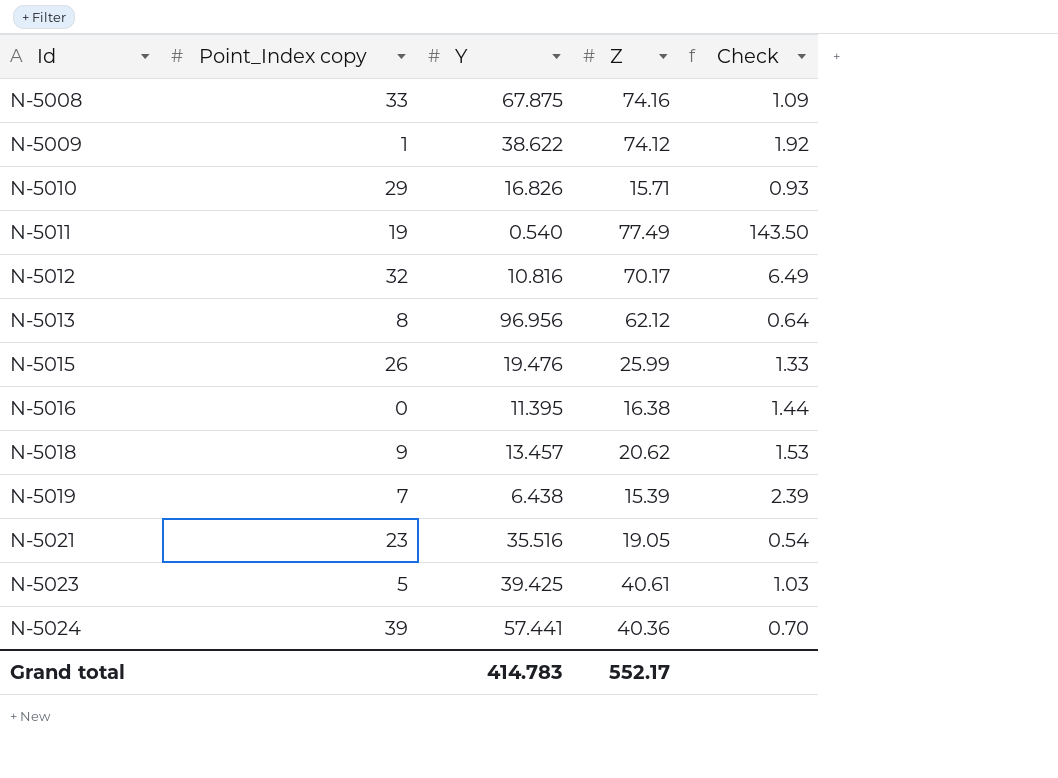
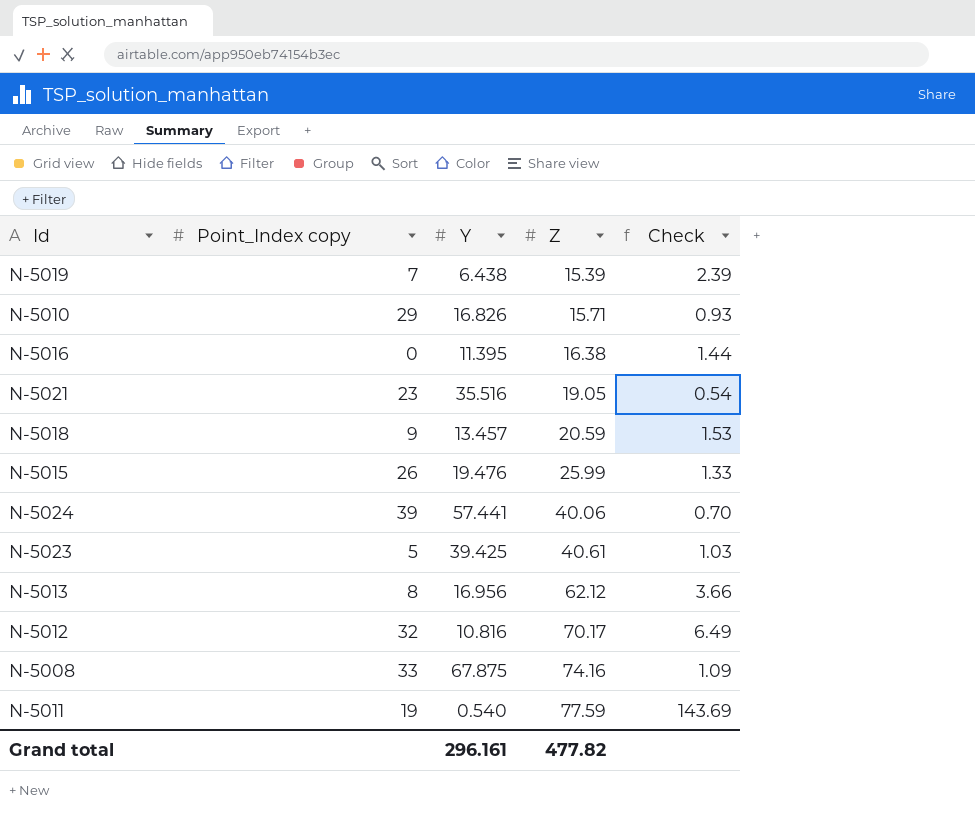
row order: Id ascending -> Z ascending
row N-5009: 1 | 38.622 | 74.12 | 1.92 -> none
N-5018 | Z: 20.62 -> 20.59
N-5024 | Z: 40.36 -> 40.06
N-5013 | Y: 96.956 -> 16.956
N-5013 | Check: 0.64 -> 3.66
N-5011 | Z: 77.49 -> 77.59
N-5011 | Check: 143.50 -> 143.69
Grand total | Y: 414.783 -> 296.161
Grand total | Z: 552.17 -> 477.82

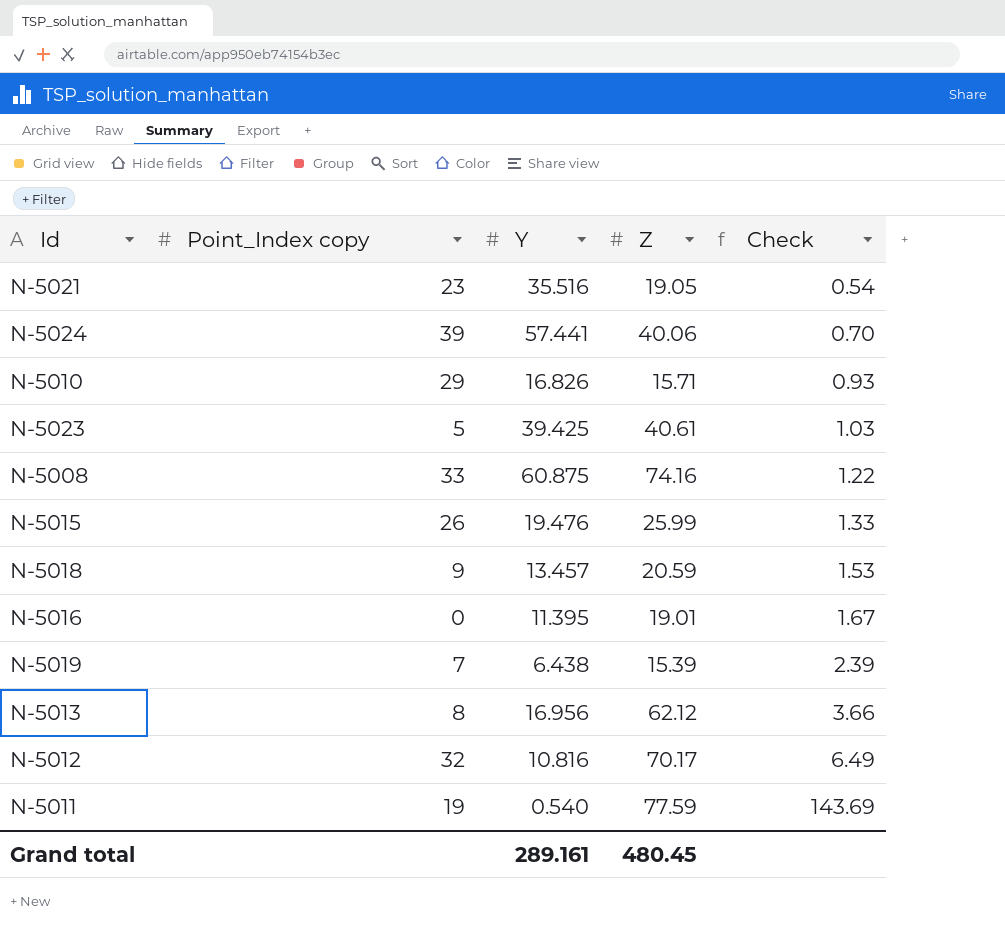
row order: Z ascending -> Check ascending
N-5008 | Y: 67.875 -> 60.875
N-5008 | Check: 1.09 -> 1.22
N-5016 | Z: 16.38 -> 19.01
N-5016 | Check: 1.44 -> 1.67
Grand total | Y: 296.161 -> 289.161
Grand total | Z: 477.82 -> 480.45

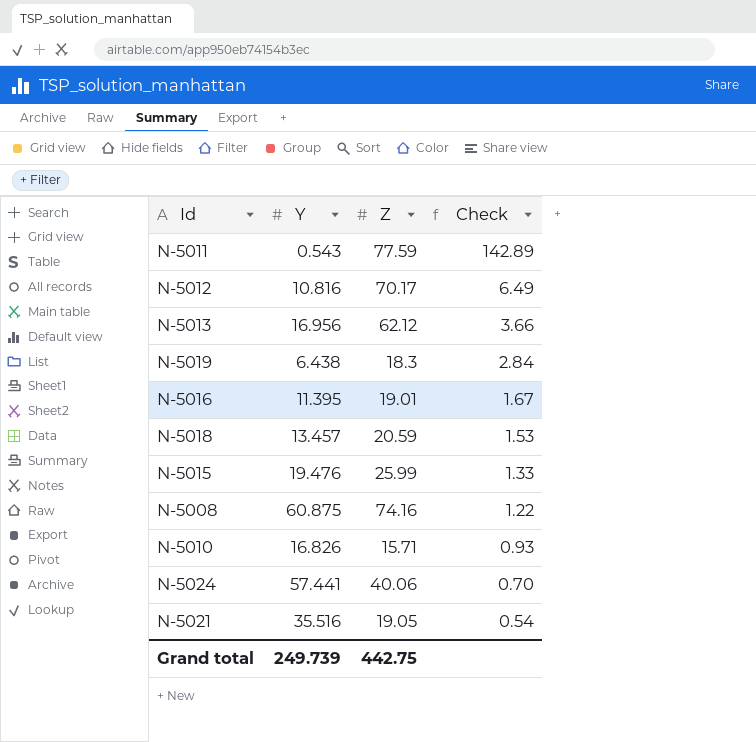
row order: Check ascending -> Check descending
column Point_Index copy | position: 2 -> none
row N-5023: 5 | 39.425 | 40.61 | 1.03 -> none
N-5011 | Y: 0.540 -> 0.543
N-5011 | Check: 143.69 -> 142.89
N-5019 | Z: 15.39 -> 18.3
N-5019 | Check: 2.39 -> 2.84
Grand total | Y: 289.161 -> 249.739
Grand total | Z: 480.45 -> 442.75

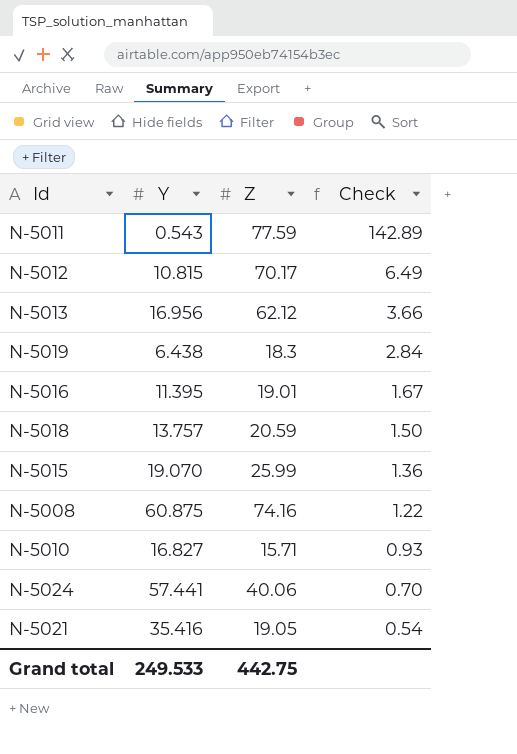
N-5012 | Y: 10.816 -> 10.815
N-5018 | Y: 13.457 -> 13.757
N-5018 | Check: 1.53 -> 1.50
N-5015 | Y: 19.476 -> 19.070
N-5015 | Check: 1.33 -> 1.36
N-5010 | Y: 16.826 -> 16.827
N-5021 | Y: 35.516 -> 35.416
Grand total | Y: 249.739 -> 249.533

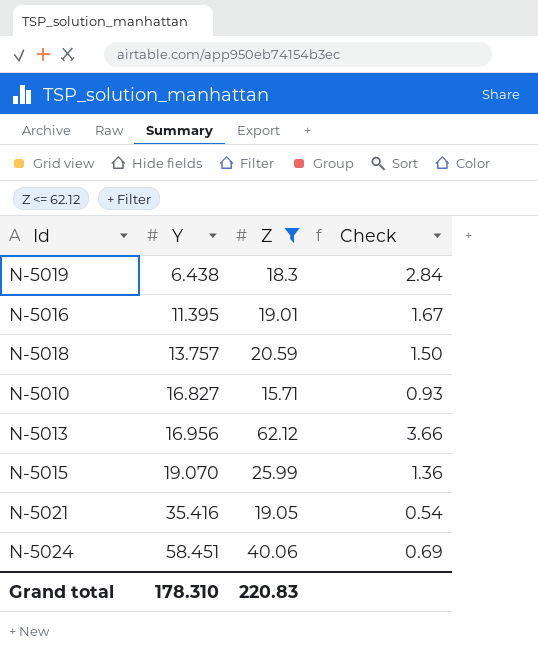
filter: none -> Z <= 62.12
row order: Check descending -> Y ascending
N-5024 | Y: 57.441 -> 58.451
N-5024 | Check: 0.70 -> 0.69
Grand total | Y: 249.533 -> 178.310
Grand total | Z: 442.75 -> 220.83

